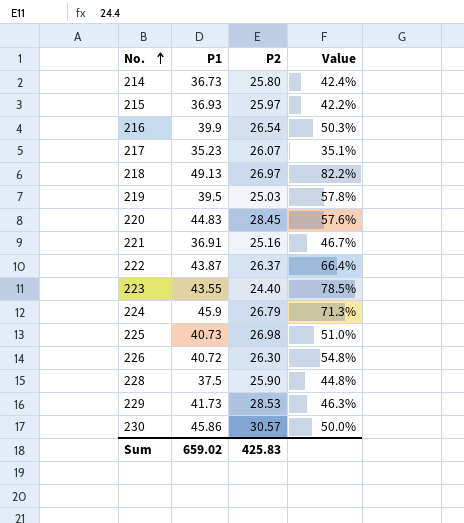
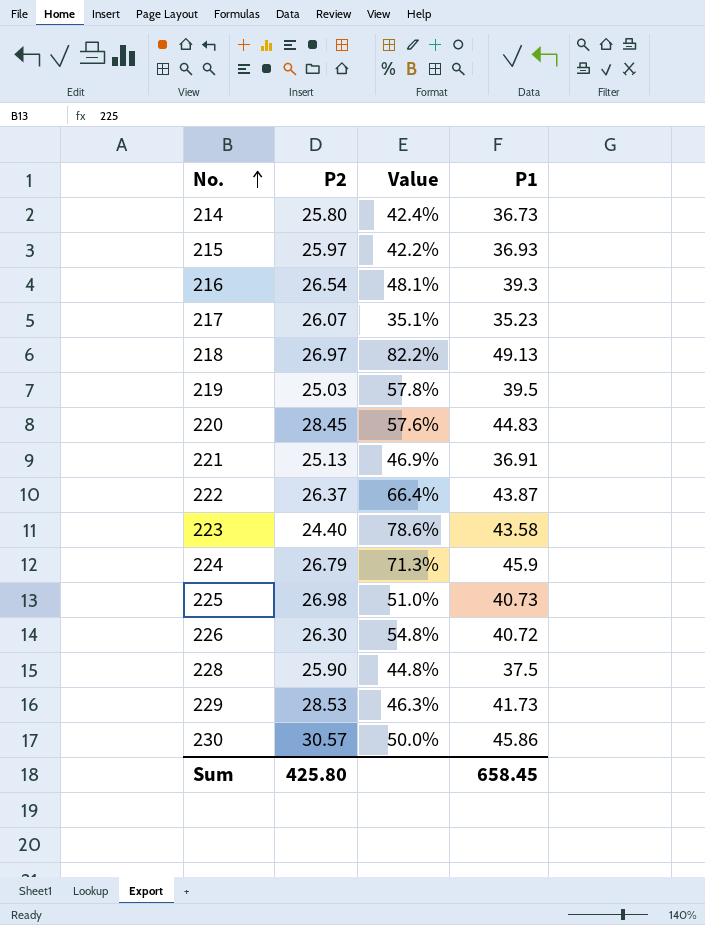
column P1 | position: 2 -> 4
216 | Value: 50.3% -> 48.1%
216 | P1: 39.9 -> 39.3
221 | P2: 25.16 -> 25.13
221 | Value: 46.7% -> 46.9%
223 | Value: 78.5% -> 78.6%
223 | P1: 43.55 -> 43.58
Sum | P2: 425.83 -> 425.80
Sum | P1: 659.02 -> 658.45

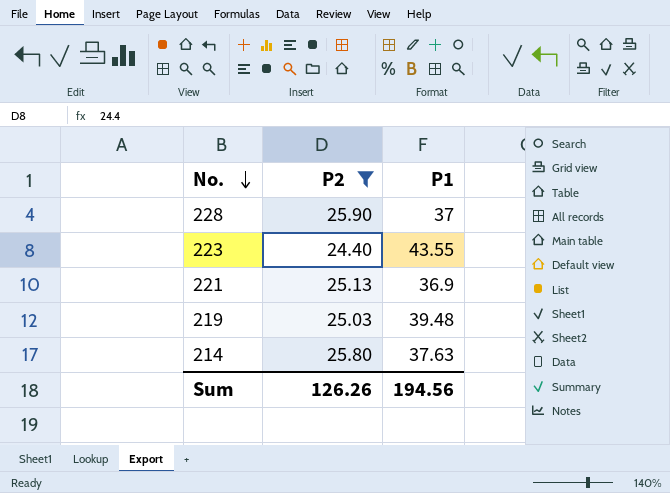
filter: none -> P2 <= 25.90
row order: No. ascending -> No. descending
column Value | formula: ([P1] - [P2]) / [P2] -> none
228 | P1: 37.5 -> 37
223 | P1: 43.58 -> 43.55
221 | P1: 36.91 -> 36.9
219 | P1: 39.5 -> 39.48
214 | P1: 36.73 -> 37.63
Sum | P2: 425.80 -> 126.26
Sum | P1: 658.45 -> 194.56

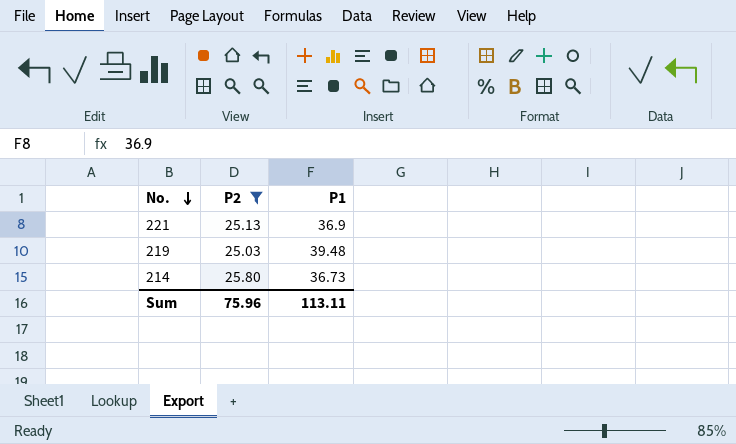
row 228: 25.90 | 37 -> none
row 223: 24.40 | 43.55 -> none
214 | P1: 37.63 -> 36.73
Sum | P2: 126.26 -> 75.96
Sum | P1: 194.56 -> 113.11

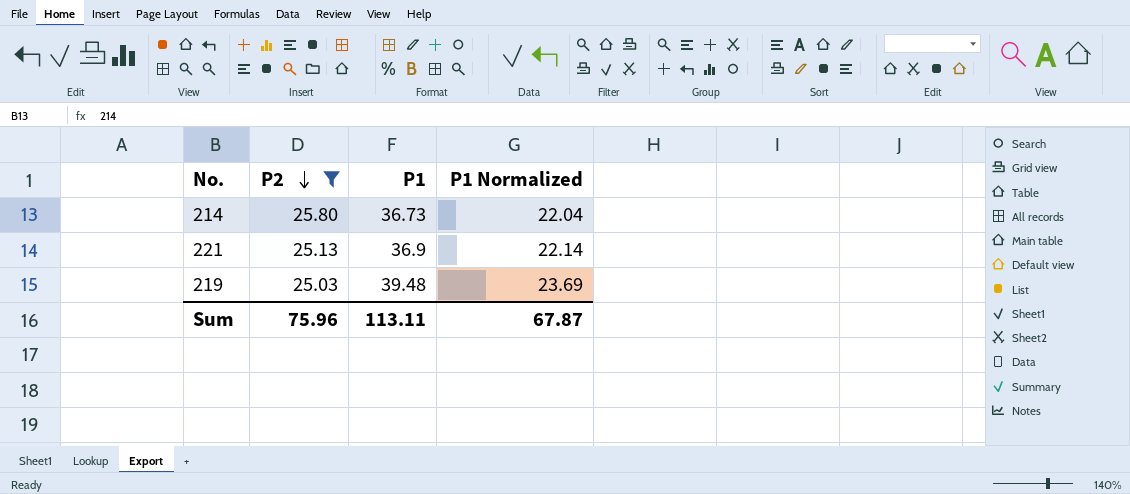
row order: No. descending -> P2 descending
column P1 Normalized | formula: none -> [P1] * 0.6

